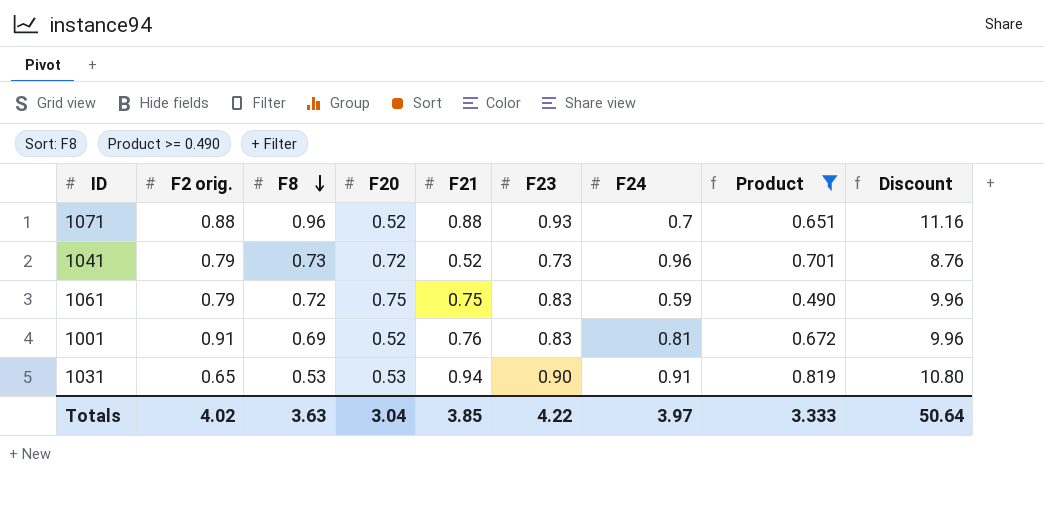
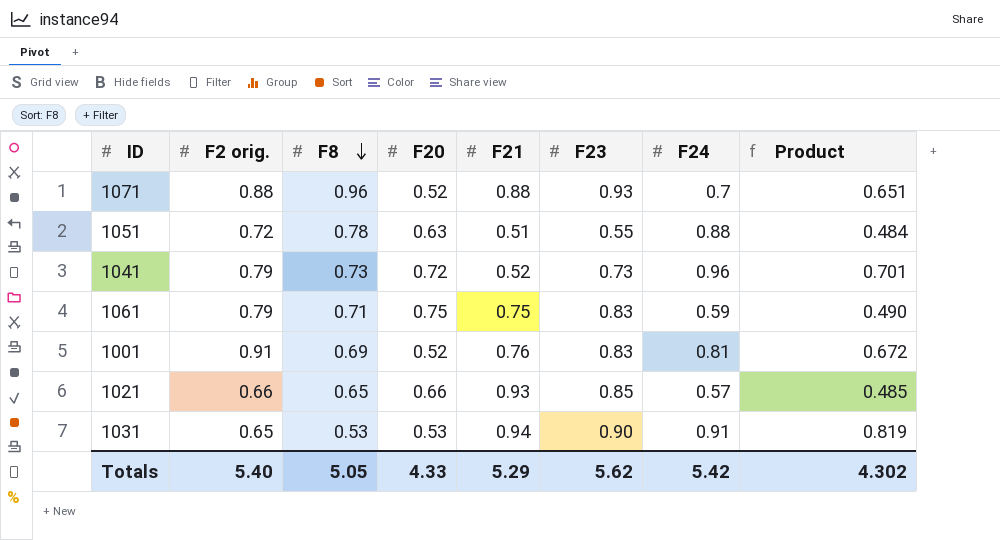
filter: Product >= 0.490 -> none
column Discount | formula: [F23] * 12 -> none
1061 | F8: 0.72 -> 0.71
Totals | F2 orig.: 4.02 -> 5.40
Totals | F8: 3.63 -> 5.05
Totals | F20: 3.04 -> 4.33
Totals | F21: 3.85 -> 5.29
Totals | F23: 4.22 -> 5.62
Totals | F24: 3.97 -> 5.42
Totals | Product: 3.333 -> 4.302

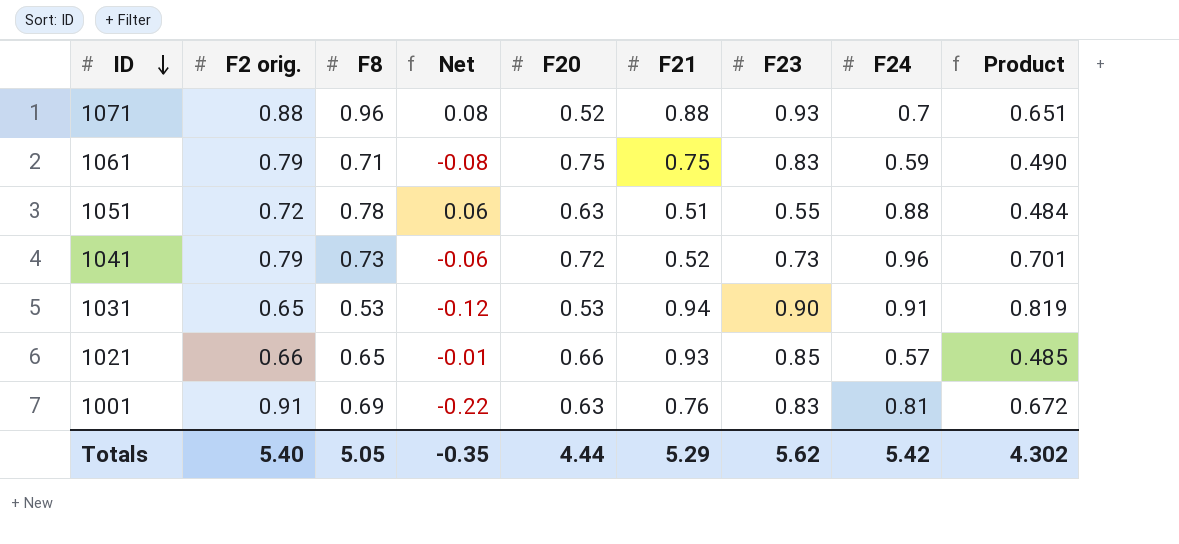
row order: F8 descending -> ID descending
column Net | formula: none -> [F8] - [F2 orig.]
1001 | F20: 0.52 -> 0.63
Totals | F20: 4.33 -> 4.44

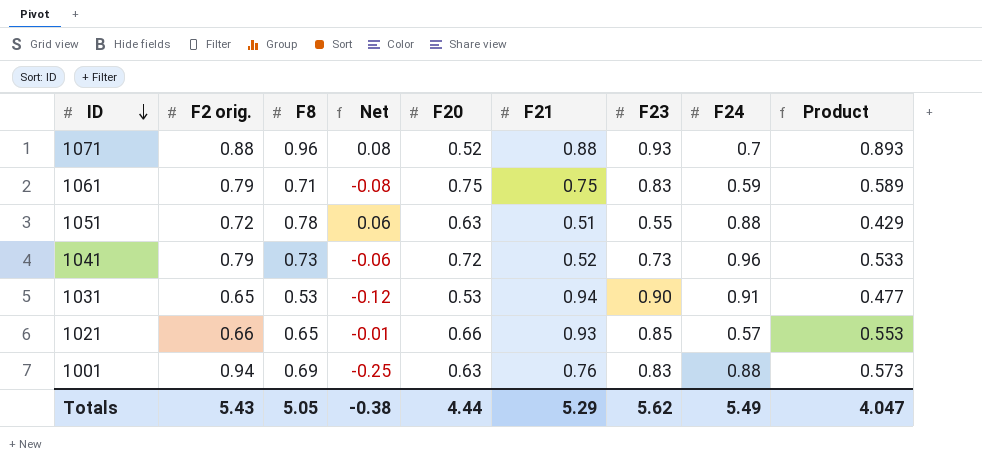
column Product | formula: [F23] * [F24] -> [F8] * [F23]
1001 | F2 orig.: 0.91 -> 0.94
1001 | Net: -0.22 -> -0.25
1001 | F24: 0.81 -> 0.88
Totals | F2 orig.: 5.40 -> 5.43
Totals | Net: -0.35 -> -0.38
Totals | F24: 5.42 -> 5.49
Totals | Product: 4.302 -> 4.047

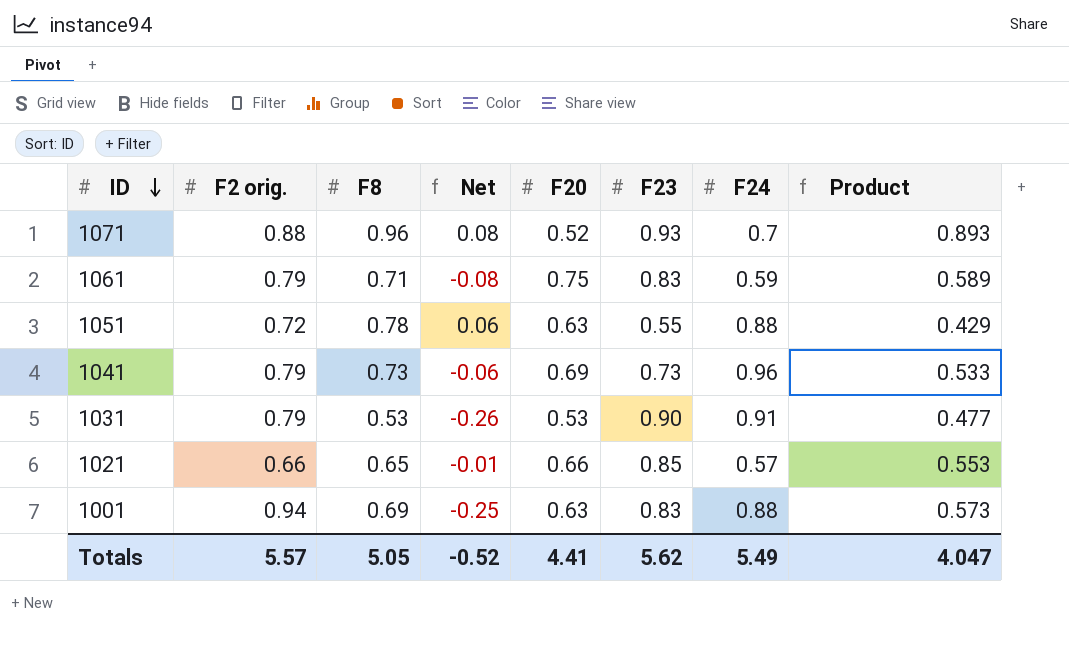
column F21 | position: 6 -> none
1041 | F20: 0.72 -> 0.69
1031 | F2 orig.: 0.65 -> 0.79
1031 | Net: -0.12 -> -0.26
Totals | F2 orig.: 5.43 -> 5.57
Totals | Net: -0.38 -> -0.52
Totals | F20: 4.44 -> 4.41

